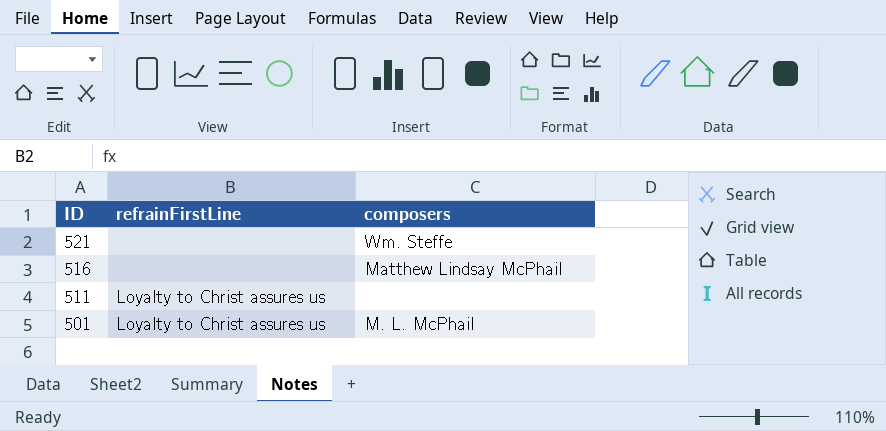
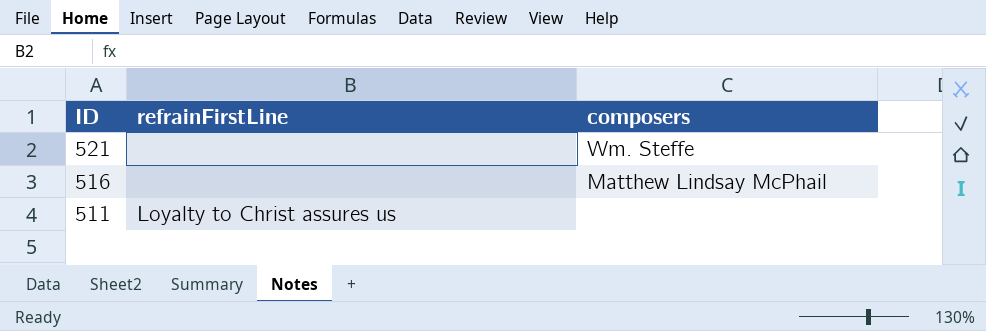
row 501: Loyalty to Christ assures us | M. L. McPhail -> none

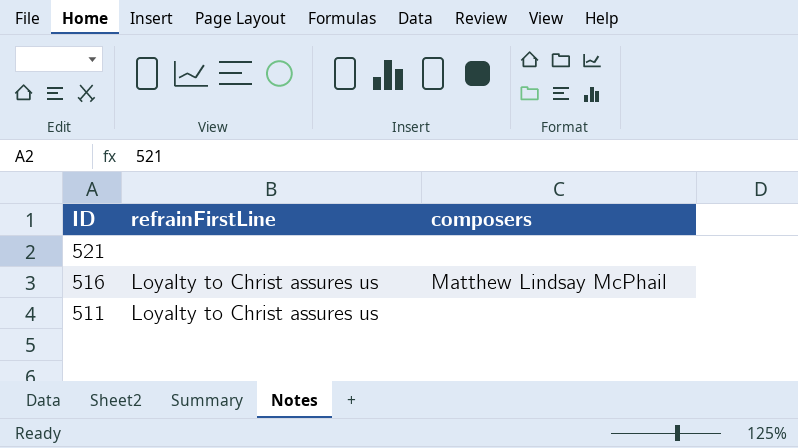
521 | composers: Wm. Steffe -> none
516 | refrainFirstLine: none -> Loyalty to Christ assures us

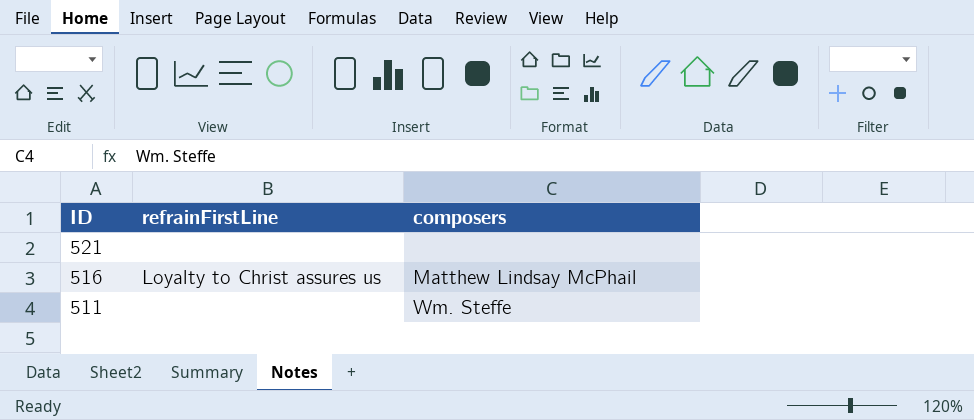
511 | refrainFirstLine: Loyalty to Christ assures us -> none
511 | composers: none -> Wm. Steffe

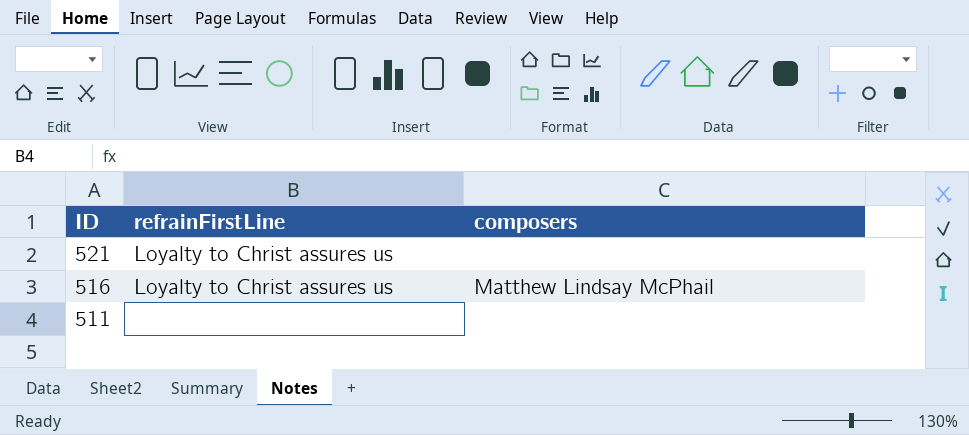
521 | refrainFirstLine: none -> Loyalty to Christ assures us
511 | composers: Wm. Steffe -> none

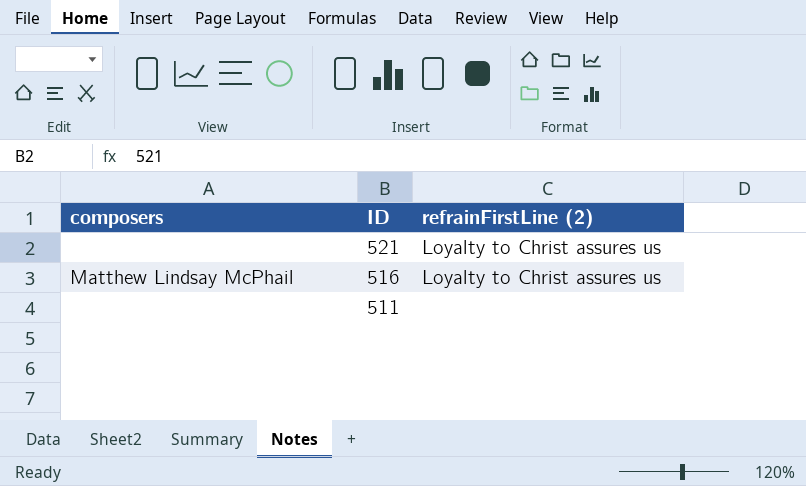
column composers | position: 3 -> 1
column name: refrainFirstLine -> refrainFirstLine (2)

